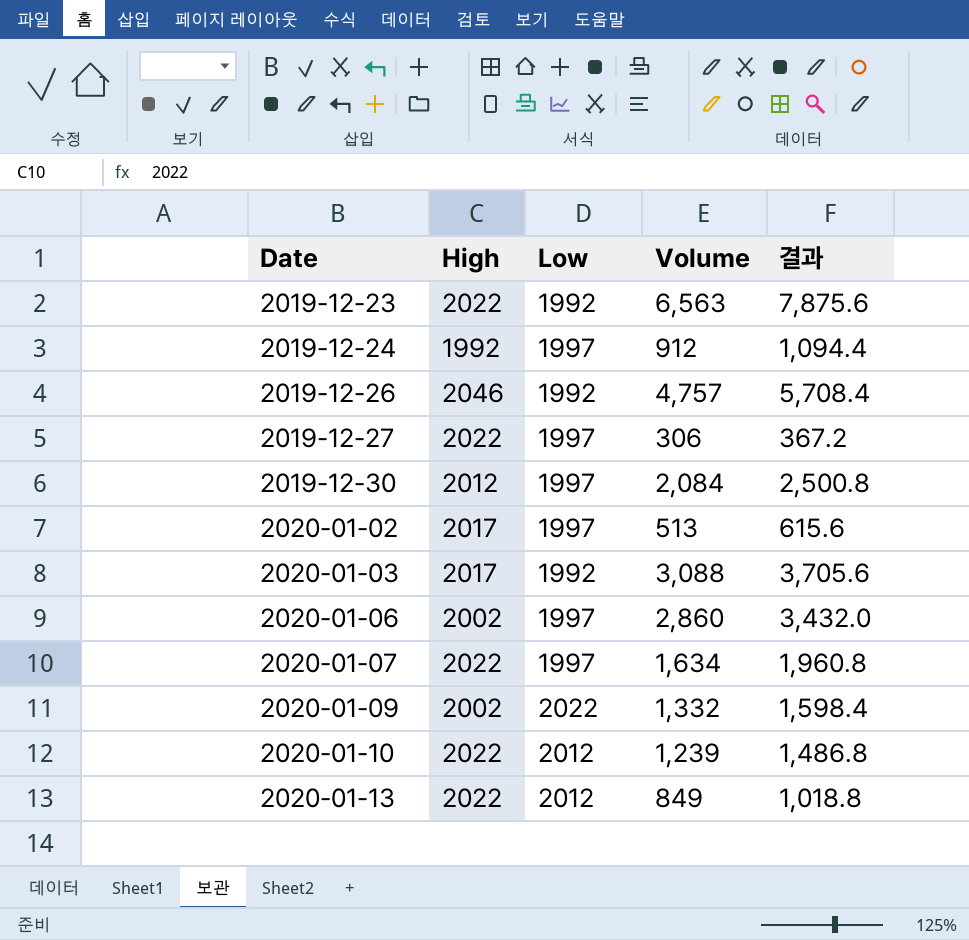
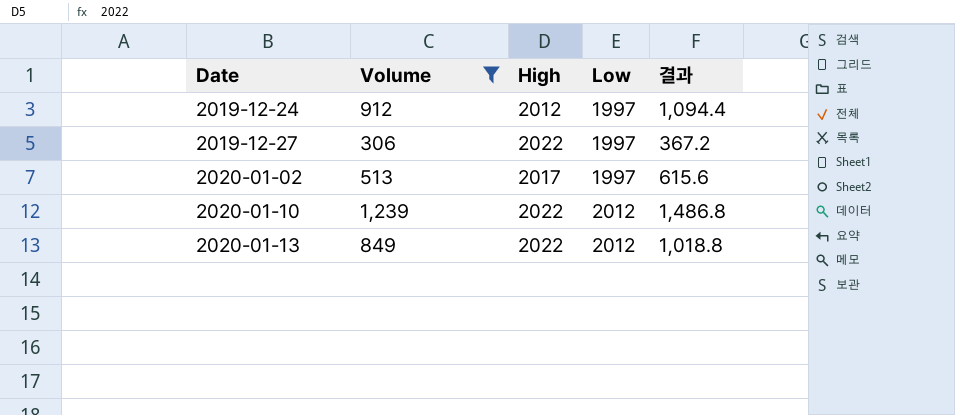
filter: none -> Volume <= 1,239
column Volume | position: 4 -> 2
2019-12-24 | High: 1992 -> 2012

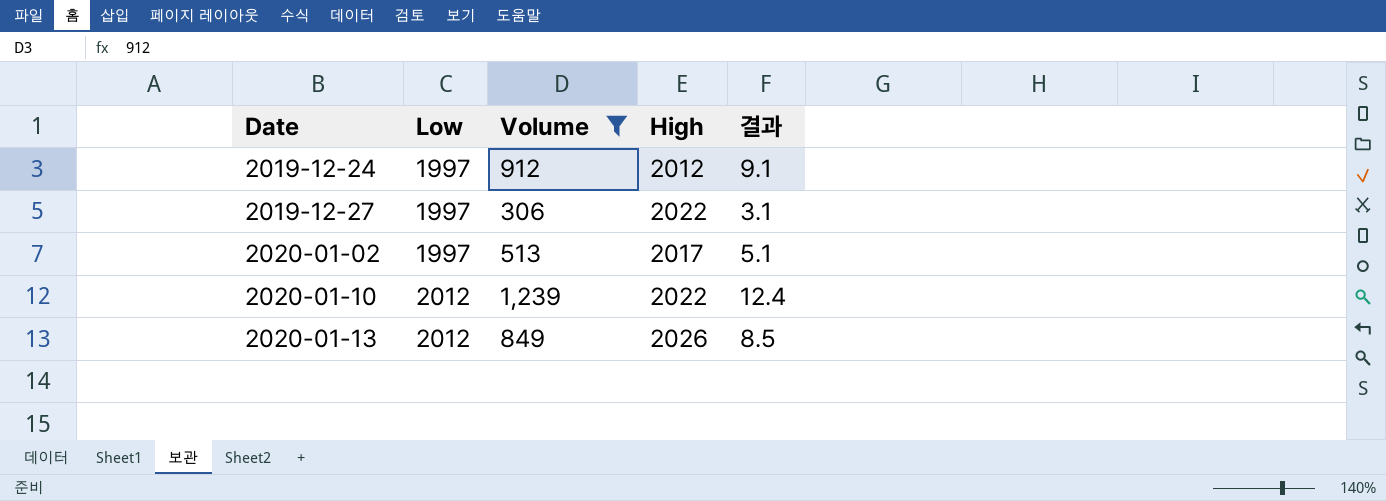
column Low | position: 4 -> 2
column 결과 | formula: [Volume] * 1.2 -> [Volume] * 0.01
2020-01-13 | High: 2022 -> 2026

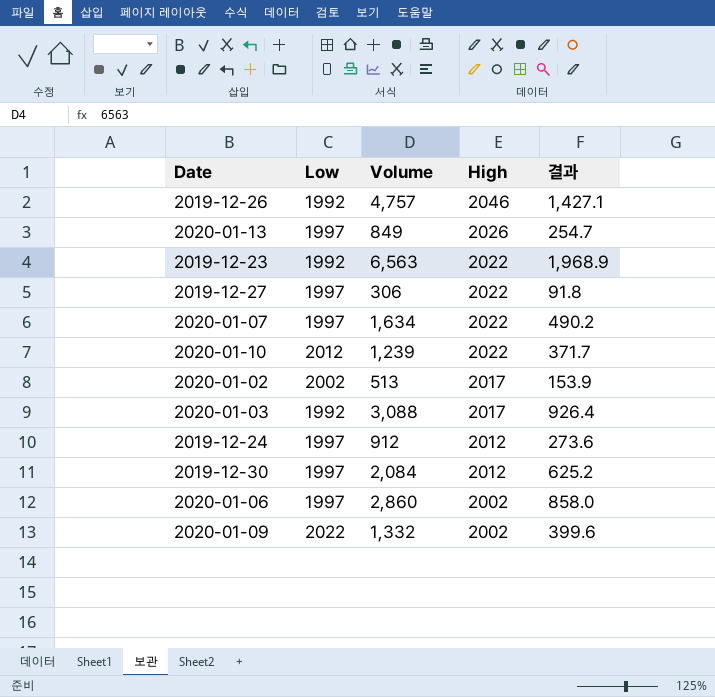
filter: Volume <= 1,239 -> none
row order: Date ascending -> High descending
column 결과 | formula: [Volume] * 0.01 -> [Volume] * 0.3
2020-01-13 | Low: 2012 -> 1997
2020-01-02 | Low: 1997 -> 2002

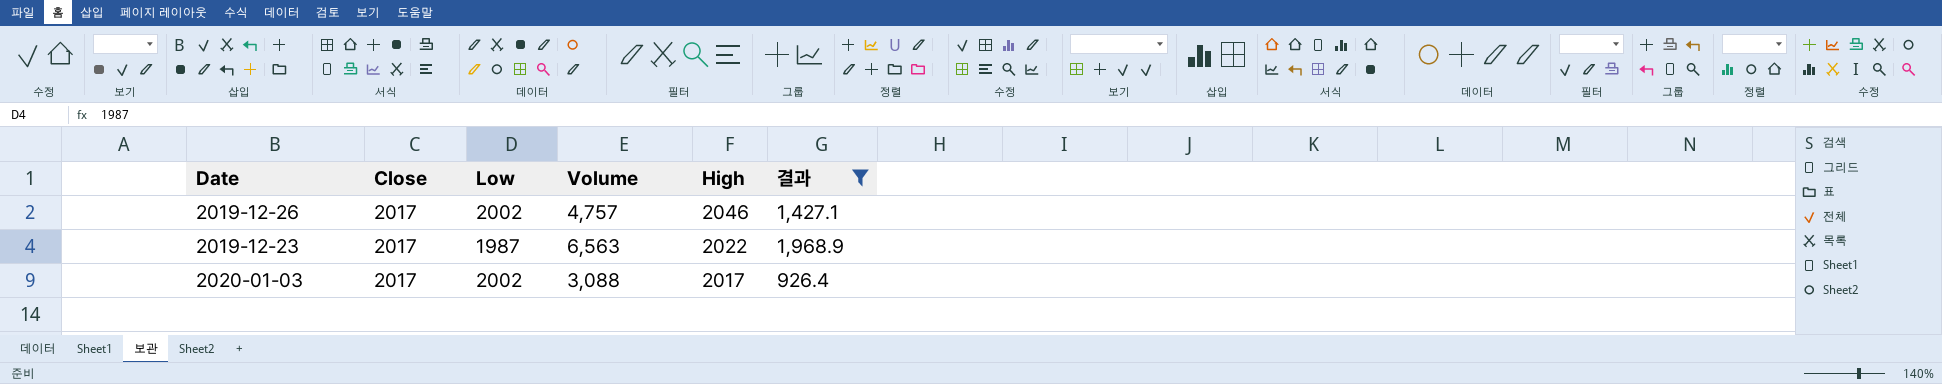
filter: none -> 결과 >= 926.4
column Close | position: none -> 2
2019-12-26 | Low: 1992 -> 2002
2019-12-23 | Low: 1992 -> 1987
2020-01-03 | Low: 1992 -> 2002

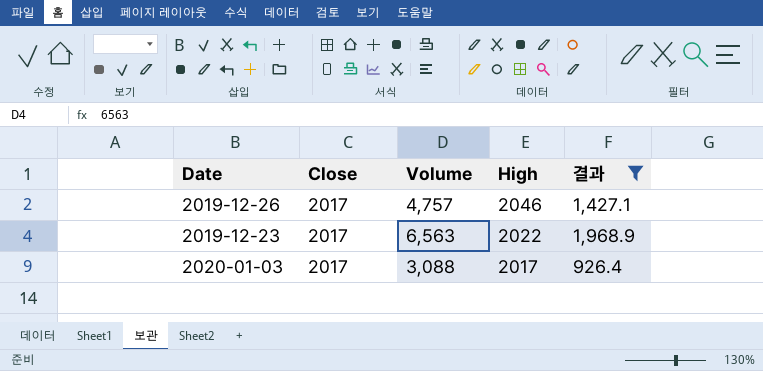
column Low | position: 3 -> none

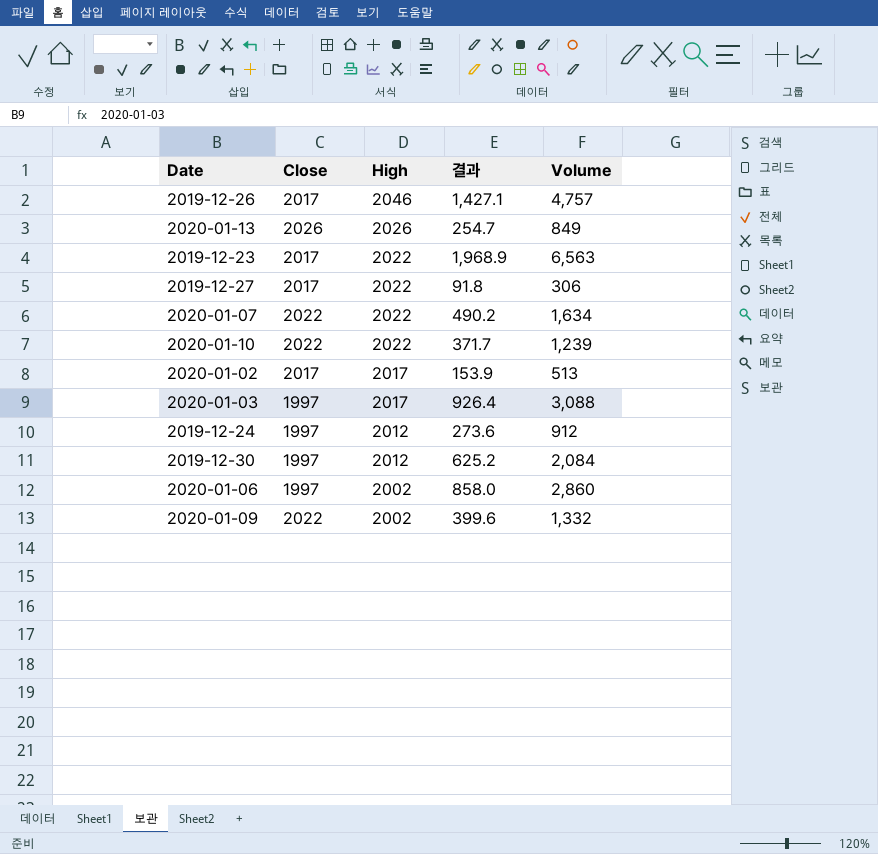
filter: 결과 >= 926.4 -> none
column Volume | position: 3 -> 5
2020-01-03 | Close: 2017 -> 1997

